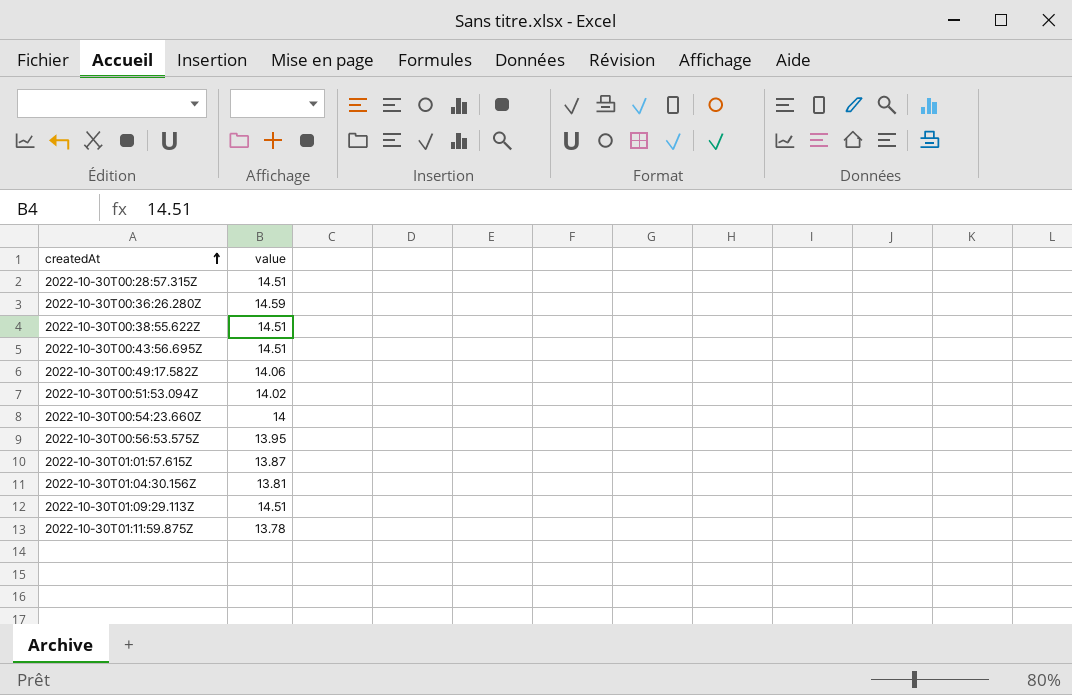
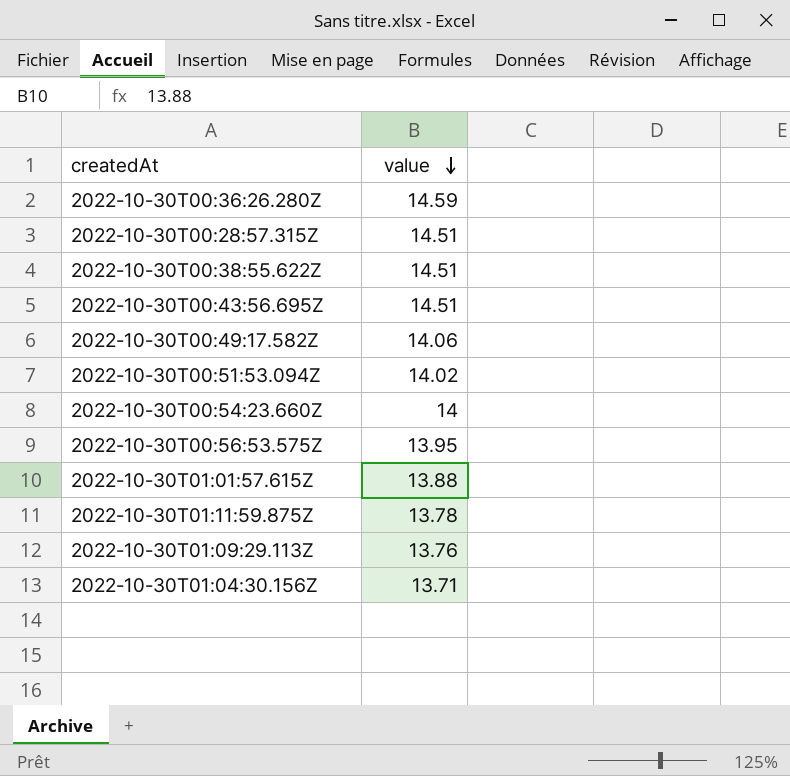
row order: createdAt ascending -> value descending
2022-10-30T01:01:57.615Z | value: 13.87 -> 13.88
2022-10-30T01:09:29.113Z | value: 14.51 -> 13.76
2022-10-30T01:04:30.156Z | value: 13.81 -> 13.71

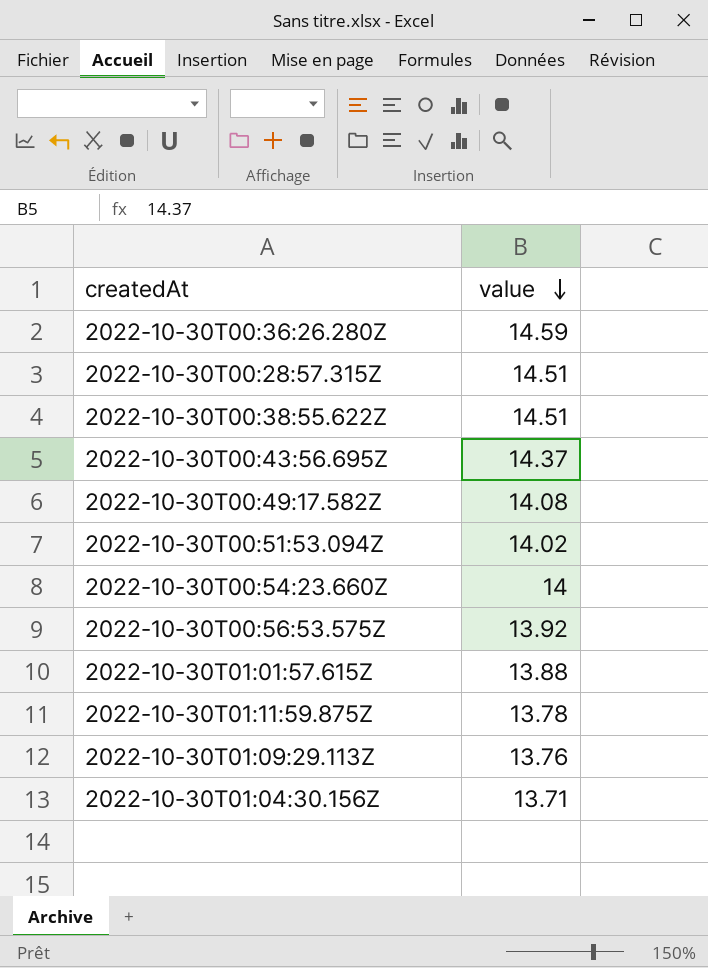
2022-10-30T00:43:56.695Z | value: 14.51 -> 14.37
2022-10-30T00:49:17.582Z | value: 14.06 -> 14.08
2022-10-30T00:56:53.575Z | value: 13.95 -> 13.92

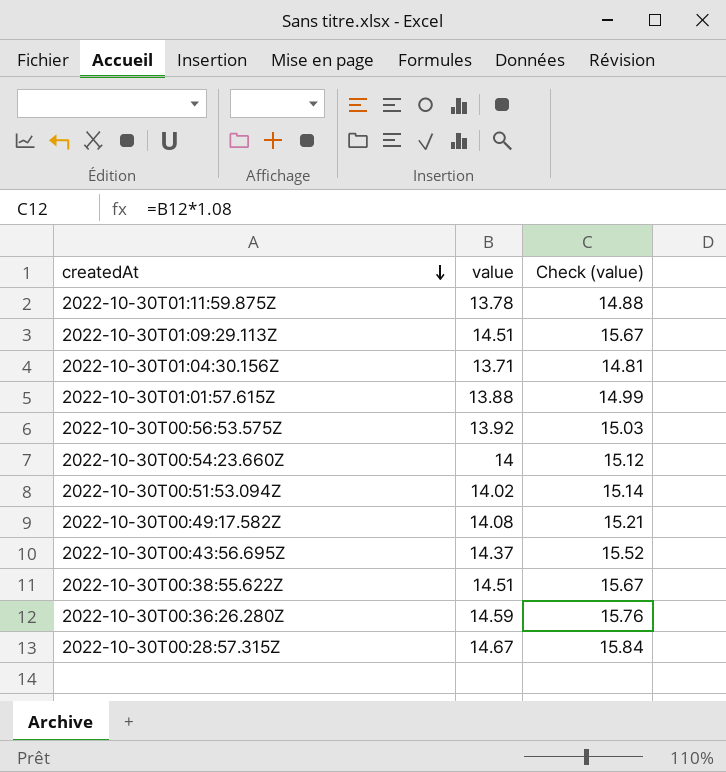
row order: value descending -> createdAt descending
column Check (value) | formula: none -> [value] * 1.08
2022-10-30T01:09:29.113Z | value: 13.76 -> 14.51
2022-10-30T00:28:57.315Z | value: 14.51 -> 14.67

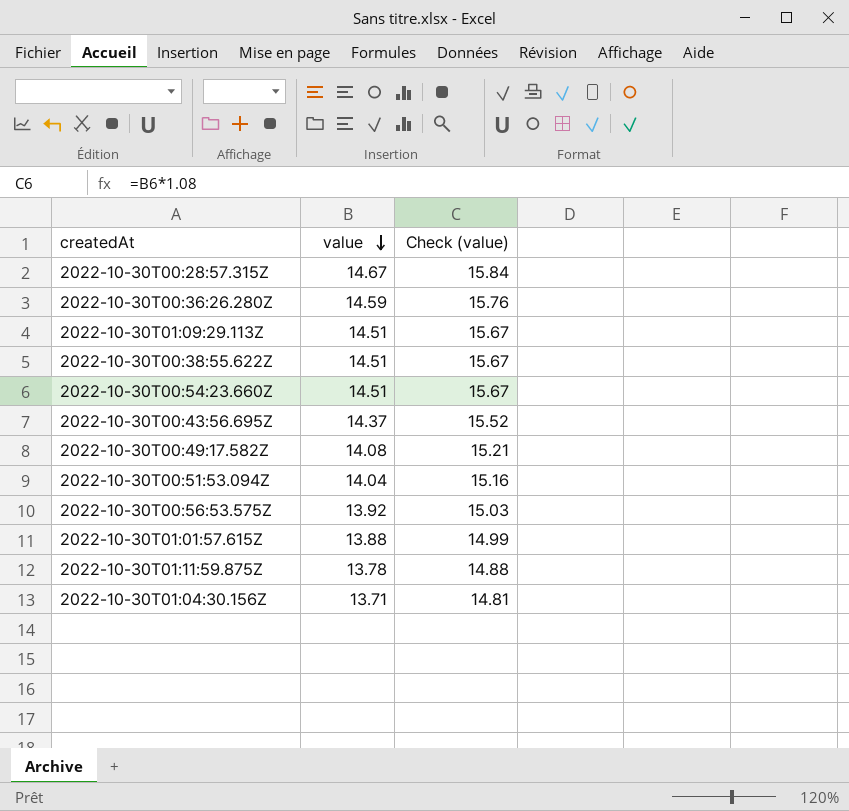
row order: createdAt descending -> value descending
2022-10-30T00:54:23.660Z | value: 14 -> 14.51
2022-10-30T00:54:23.660Z | Check (value): 15.12 -> 15.67
2022-10-30T00:51:53.094Z | value: 14.02 -> 14.04
2022-10-30T00:51:53.094Z | Check (value): 15.14 -> 15.16

